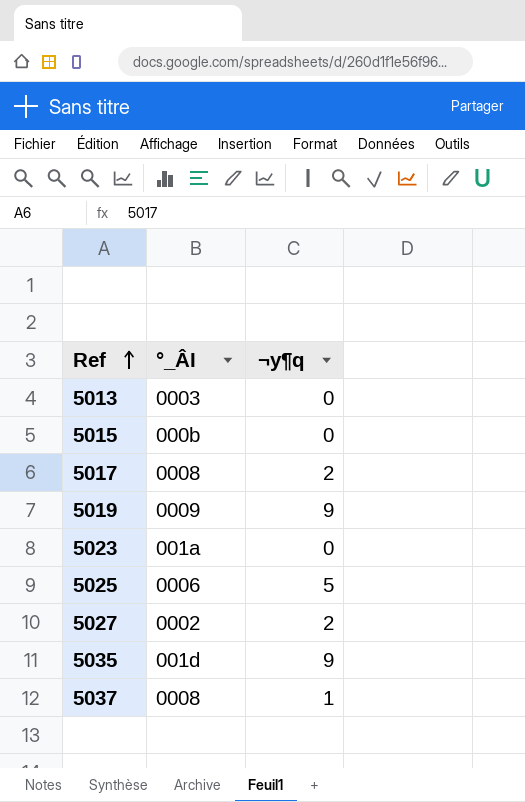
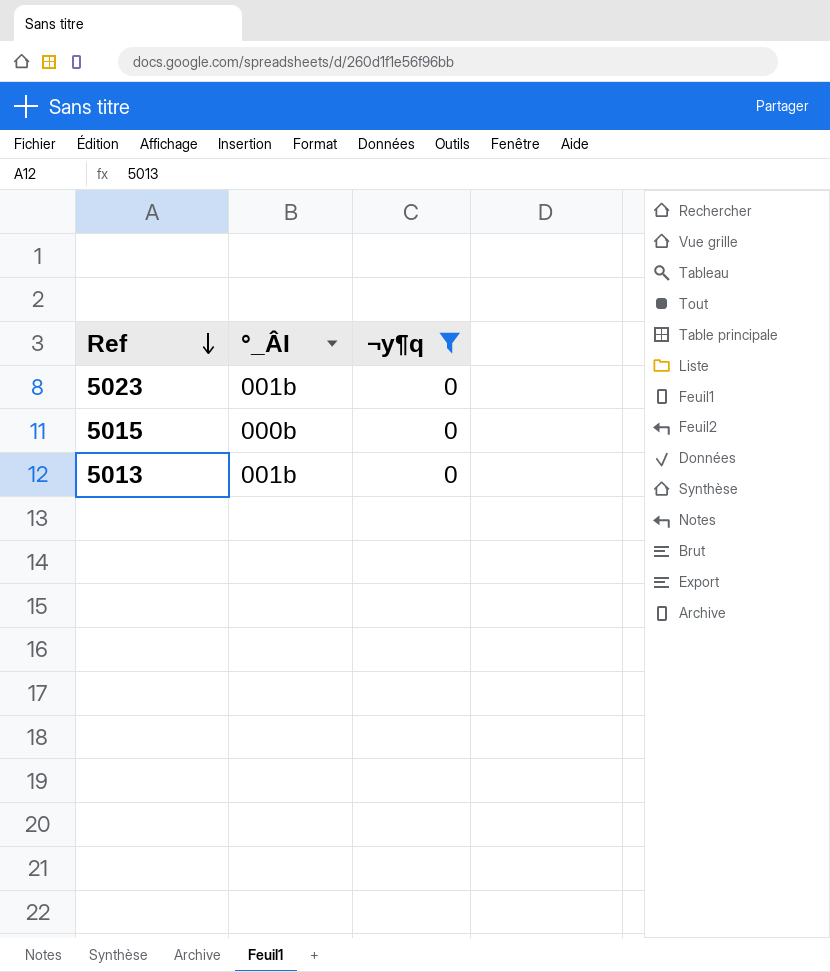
filter: none -> ¬y¶q = 0
row order: Ref ascending -> Ref descending
5023 | °_ÂI: 001a -> 001b
5013 | °_ÂI: 0003 -> 001b

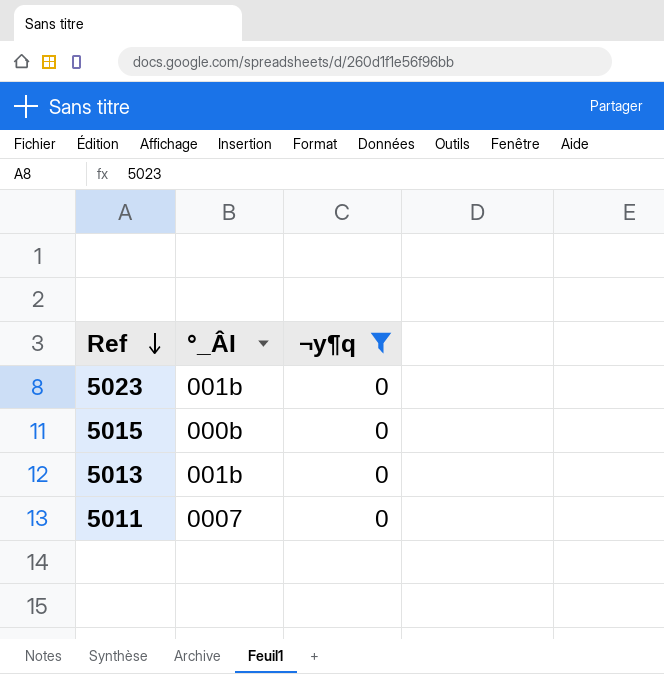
row 5011: none -> 0007 | 0

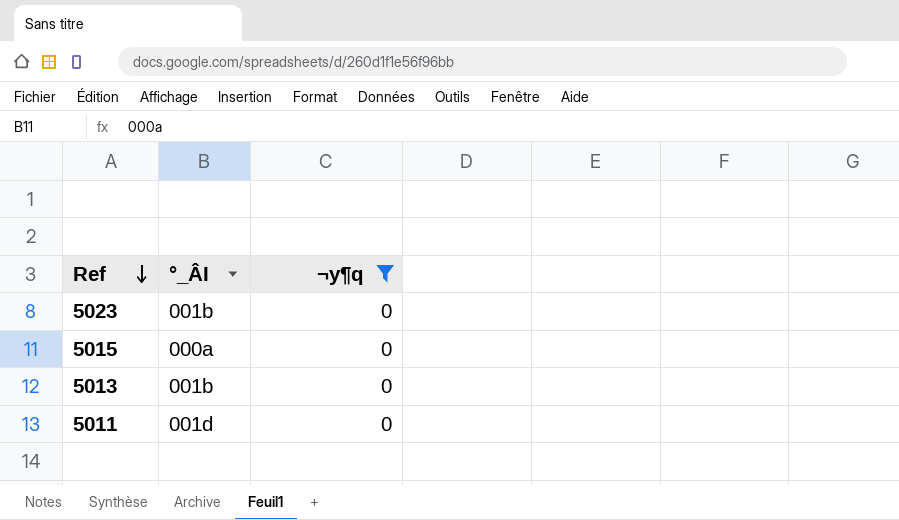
5015 | °_ÂI: 000b -> 000a
5011 | °_ÂI: 0007 -> 001d

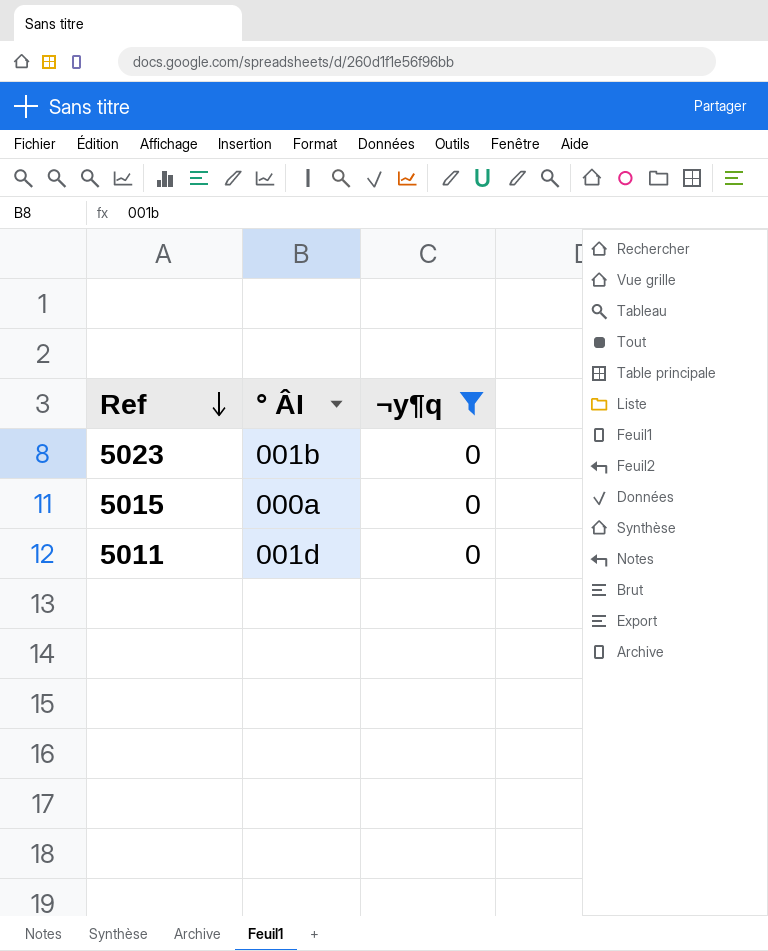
column name: °_ÂI -> ° ÂI
row 5013: 001b | 0 -> none

